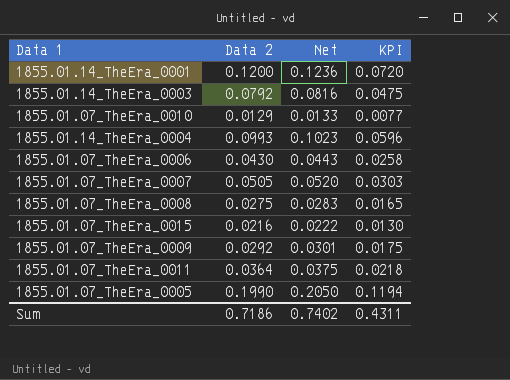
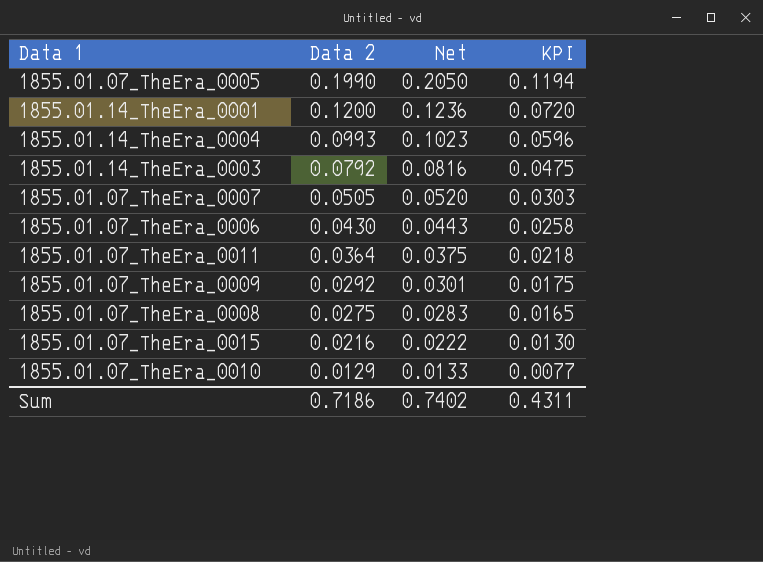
row order: none -> Data 2 descending

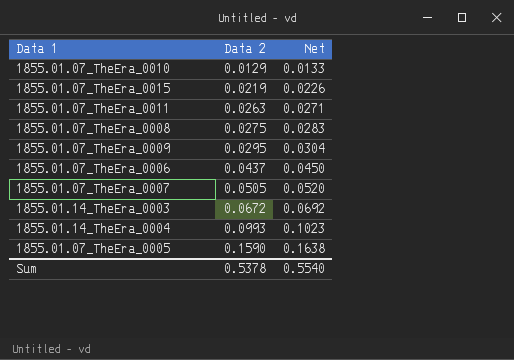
row order: Data 2 descending -> Data 2 ascending
column KPI | formula: [Data 2] * 0.6 -> none
row 1855.01.14_TheEra_0001: 0.1200 | 0.1236 | 0.0720 -> none
1855.01.07_TheEra_0015 | Data 2: 0.0216 -> 0.0219
1855.01.07_TheEra_0015 | Net: 0.0222 -> 0.0226
1855.01.07_TheEra_0011 | Data 2: 0.0364 -> 0.0263
1855.01.07_TheEra_0011 | Net: 0.0375 -> 0.0271
1855.01.07_TheEra_0009 | Data 2: 0.0292 -> 0.0295
1855.01.07_TheEra_0009 | Net: 0.0301 -> 0.0304
1855.01.07_TheEra_0006 | Data 2: 0.0430 -> 0.0437
1855.01.07_TheEra_0006 | Net: 0.0443 -> 0.0450
1855.01.14_TheEra_0003 | Data 2: 0.0792 -> 0.0672
1855.01.14_TheEra_0003 | Net: 0.0816 -> 0.0692
1855.01.07_TheEra_0005 | Data 2: 0.1990 -> 0.1590
1855.01.07_TheEra_0005 | Net: 0.2050 -> 0.1638
Sum | Data 2: 0.7186 -> 0.5378
Sum | Net: 0.7402 -> 0.5540

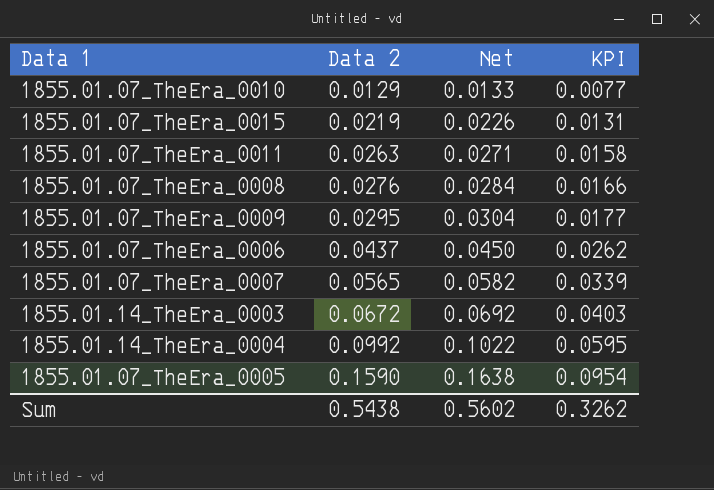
column KPI | formula: none -> [Data 2] * 0.6
1855.01.07_TheEra_0008 | Data 2: 0.0275 -> 0.0276
1855.01.07_TheEra_0008 | Net: 0.0283 -> 0.0284
1855.01.07_TheEra_0007 | Data 2: 0.0505 -> 0.0565
1855.01.07_TheEra_0007 | Net: 0.0520 -> 0.0582
1855.01.14_TheEra_0004 | Data 2: 0.0993 -> 0.0992
1855.01.14_TheEra_0004 | Net: 0.1023 -> 0.1022
Sum | Data 2: 0.5378 -> 0.5438
Sum | Net: 0.5540 -> 0.5602

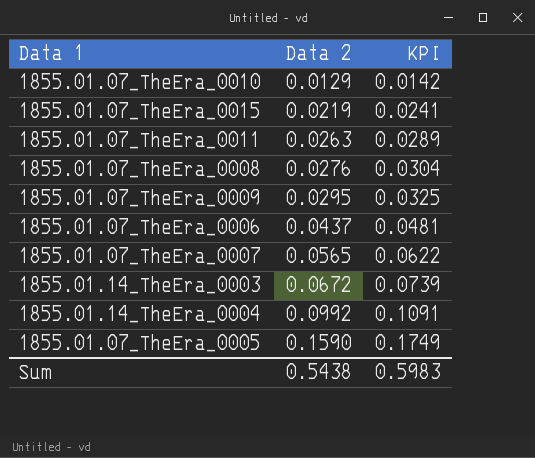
column Net | formula: [Data 2] * 1.03 -> none
column KPI | formula: [Data 2] * 0.6 -> [Data 2] * 1.1
Sum | KPI: 0.3262 -> 0.5983

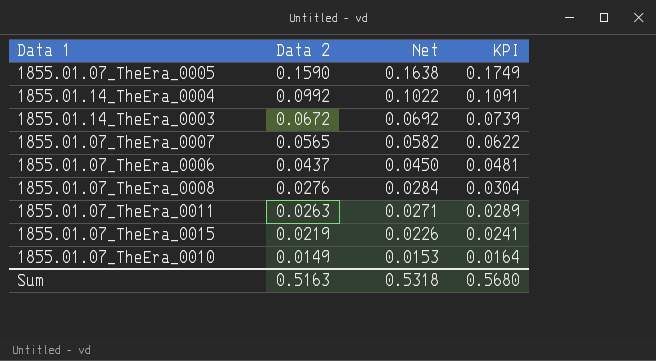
row order: Data 2 ascending -> Data 2 descending
column Net | formula: none -> [Data 2] * 1.03
row 1855.01.07_TheEra_0009: 0.0295 | 0.0325 -> none
1855.01.07_TheEra_0010 | Data 2: 0.0129 -> 0.0149
1855.01.07_TheEra_0010 | KPI: 0.0142 -> 0.0164
Sum | Data 2: 0.5438 -> 0.5163
Sum | KPI: 0.5983 -> 0.5680

